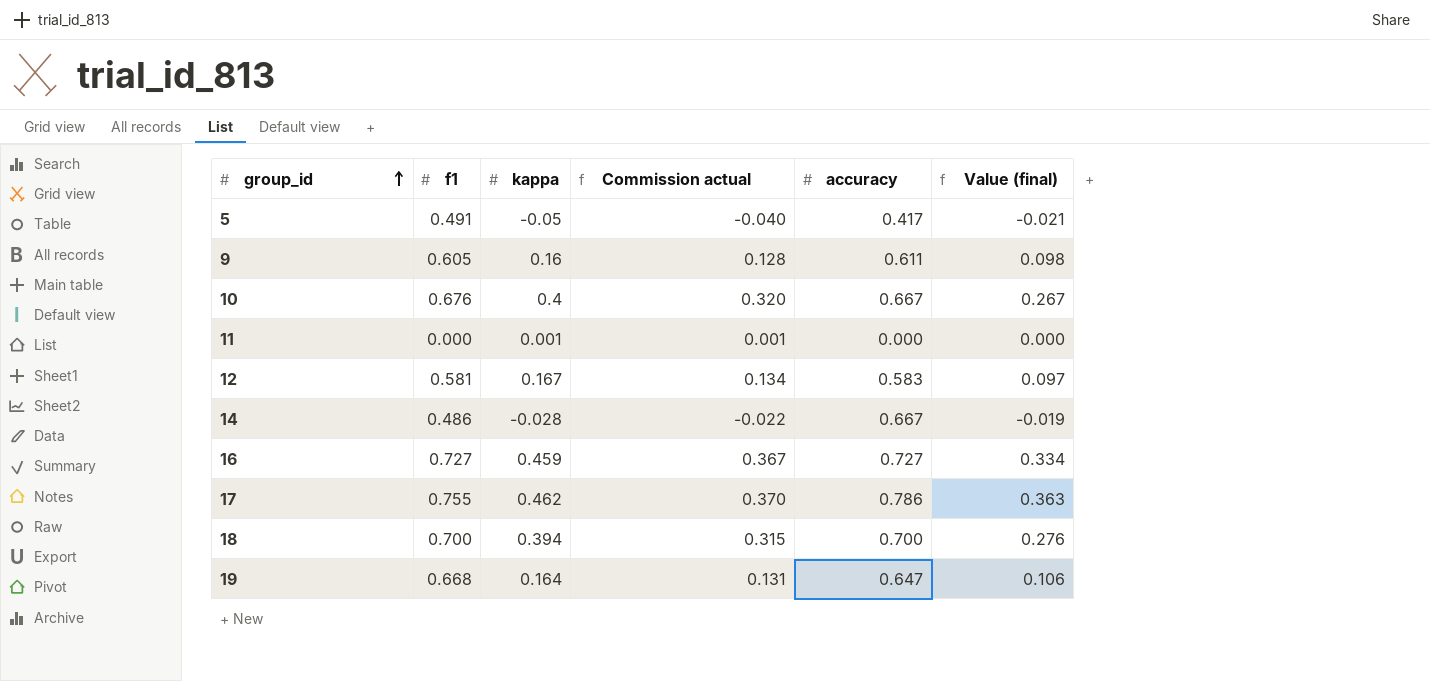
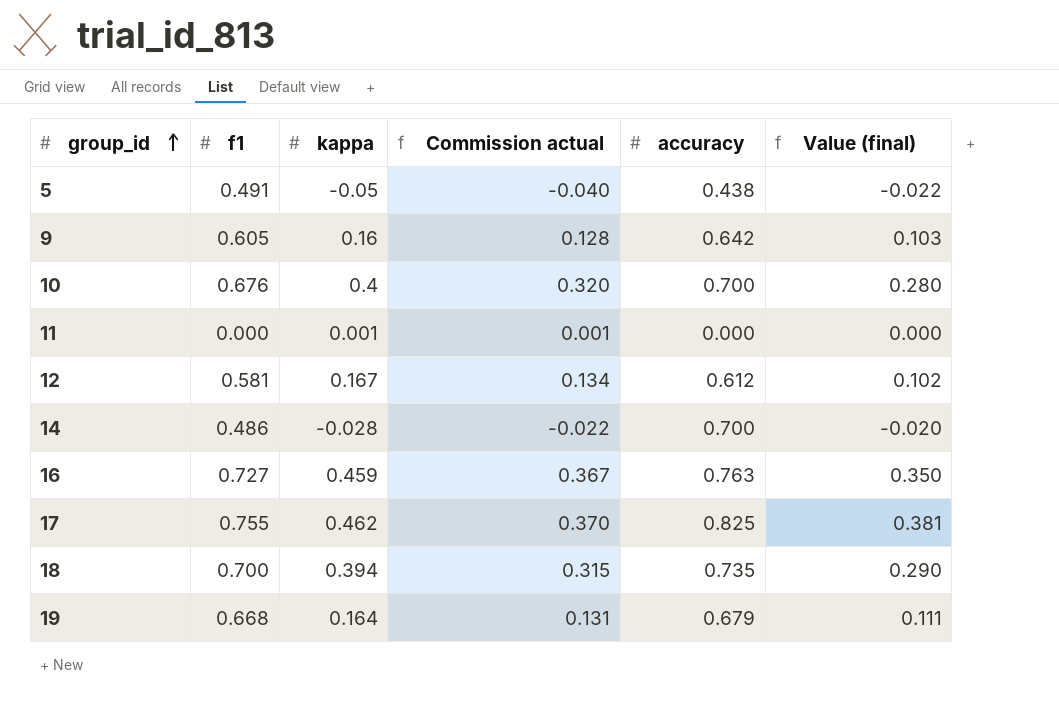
5 | accuracy: 0.417 -> 0.438
5 | Value (final): -0.021 -> -0.022
9 | accuracy: 0.611 -> 0.642
9 | Value (final): 0.098 -> 0.103
10 | accuracy: 0.667 -> 0.700
10 | Value (final): 0.267 -> 0.280
12 | accuracy: 0.583 -> 0.612
12 | Value (final): 0.097 -> 0.102
14 | accuracy: 0.667 -> 0.700
14 | Value (final): -0.019 -> -0.020
16 | accuracy: 0.727 -> 0.763
16 | Value (final): 0.334 -> 0.350
17 | accuracy: 0.786 -> 0.825
17 | Value (final): 0.363 -> 0.381
18 | accuracy: 0.700 -> 0.735
18 | Value (final): 0.276 -> 0.290
19 | accuracy: 0.647 -> 0.679
19 | Value (final): 0.106 -> 0.111

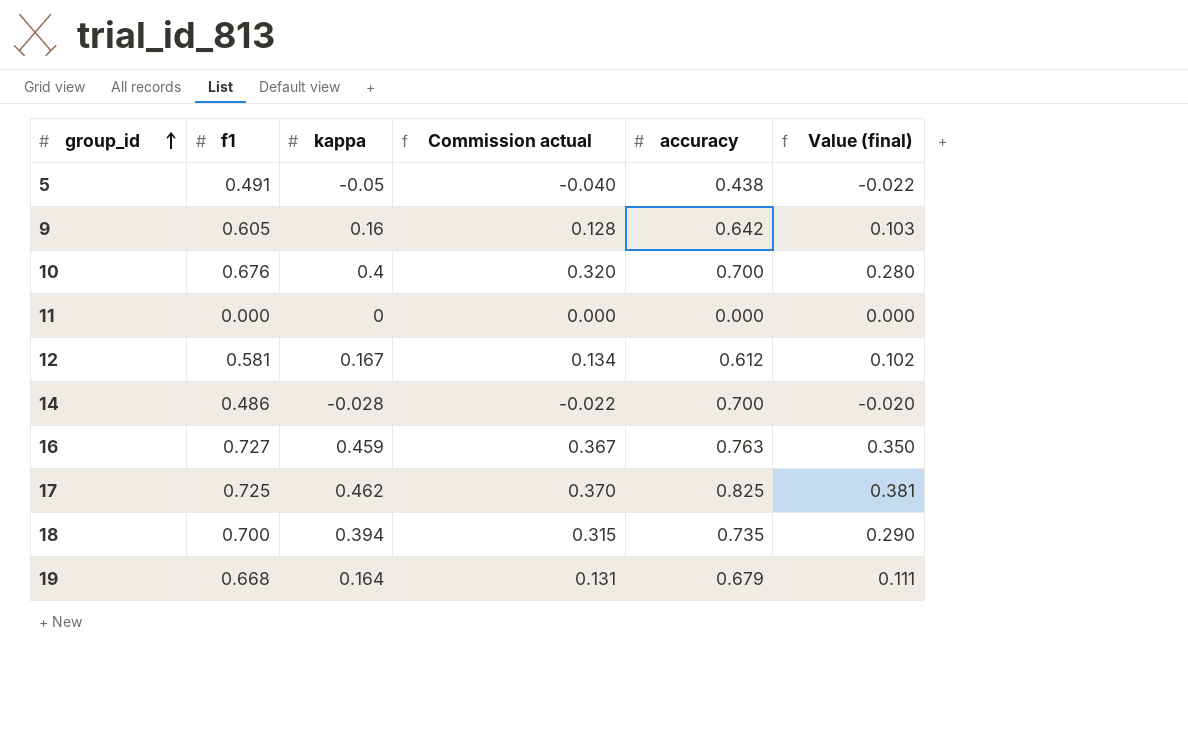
11 | kappa: 0.001 -> 0
11 | Commission actual: 0.001 -> 0.000
17 | f1: 0.755 -> 0.725

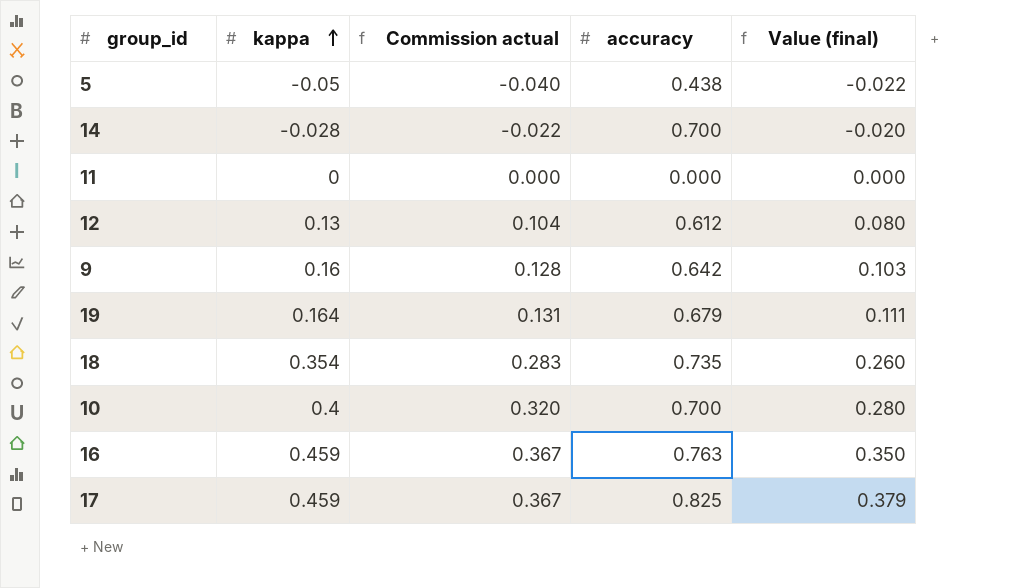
row order: group_id ascending -> kappa ascending
column f1 | position: 2 -> none
12 | kappa: 0.167 -> 0.13
12 | Commission actual: 0.134 -> 0.104
12 | Value (final): 0.102 -> 0.080
18 | kappa: 0.394 -> 0.354
18 | Commission actual: 0.315 -> 0.283
18 | Value (final): 0.290 -> 0.260
17 | kappa: 0.462 -> 0.459
17 | Commission actual: 0.370 -> 0.367
17 | Value (final): 0.381 -> 0.379

